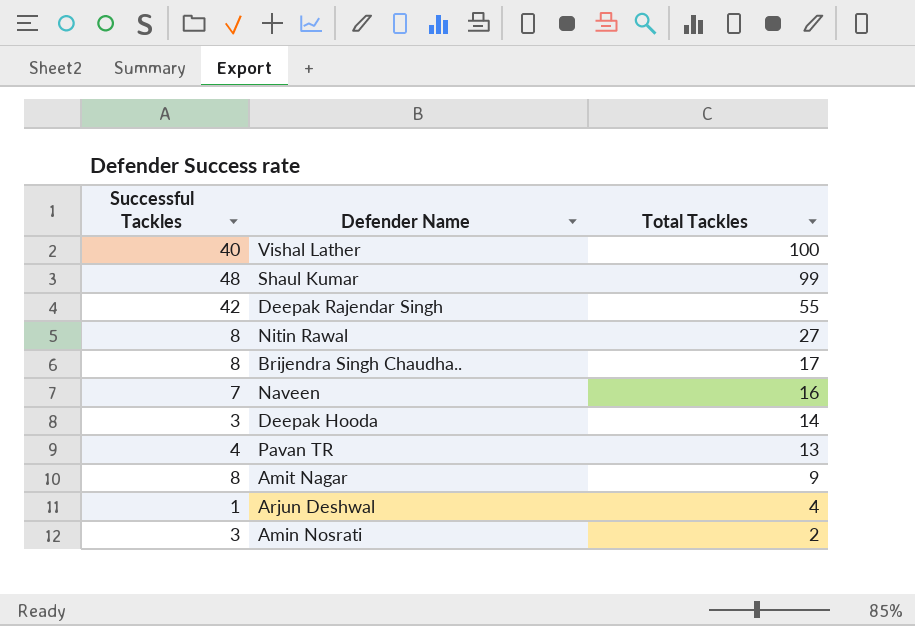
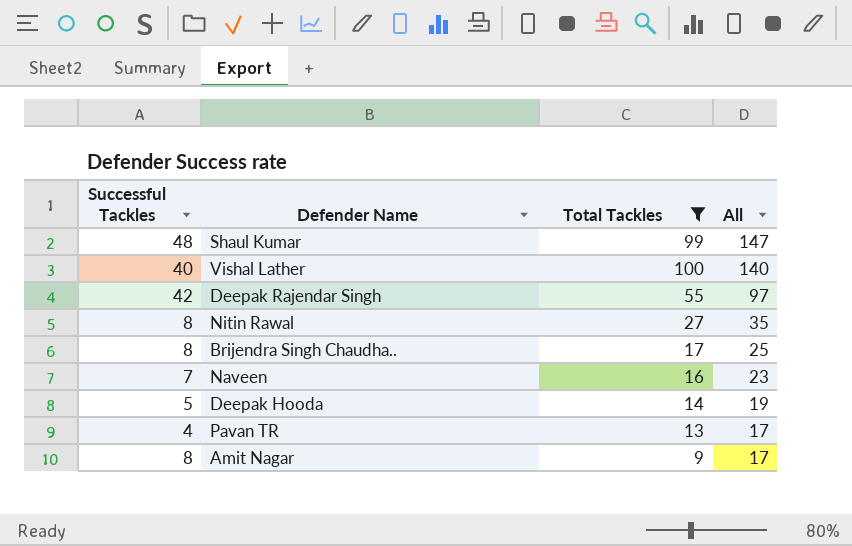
filter: none -> Total Tackles >= 9
row order: Total Tackles descending -> All descending
column All | formula: none -> [Successful Tackles] + [Total Tackles]
Deepak Hooda | Successful Tackles: 3 -> 5

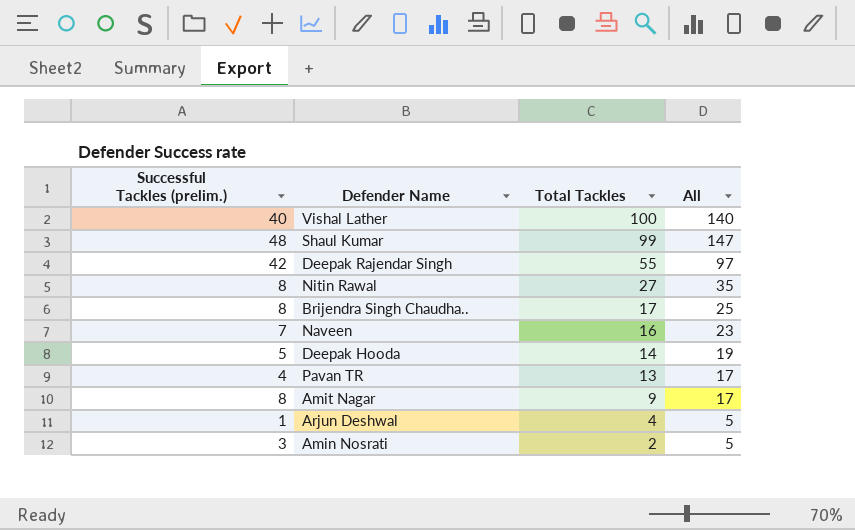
filter: Total Tackles >= 9 -> none
row order: All descending -> Total Tackles descending
column name: Successful Tackles -> Successful Tackles (prelim.)

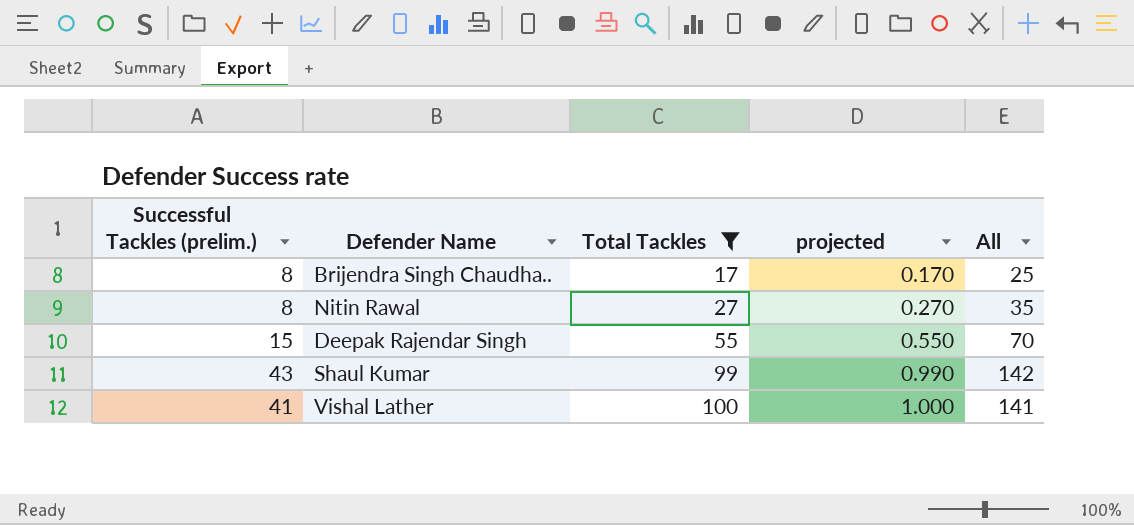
filter: none -> Total Tackles >= 17
row order: Total Tackles descending -> Total Tackles ascending
column projected | formula: none -> [Total Tackles] * 0.01
Deepak Rajendar Singh | Successful Tackles (prelim.): 42 -> 15
Deepak Rajendar Singh | All: 97 -> 70
Shaul Kumar | Successful Tackles (prelim.): 48 -> 43
Shaul Kumar | All: 147 -> 142
Vishal Lather | Successful Tackles (prelim.): 40 -> 41
Vishal Lather | All: 140 -> 141

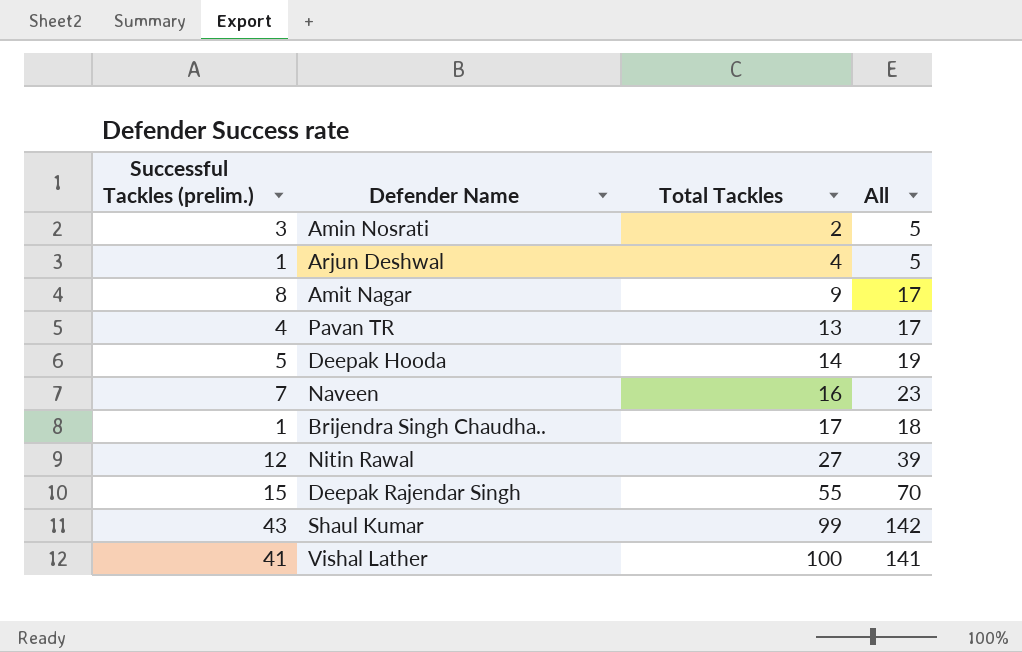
filter: Total Tackles >= 17 -> none
column projected | formula: [Total Tackles] * 0.01 -> none
Brijendra Singh Chaudha.. | Successful Tackles (prelim.): 8 -> 1
Brijendra Singh Chaudha.. | All: 25 -> 18
Nitin Rawal | Successful Tackles (prelim.): 8 -> 12
Nitin Rawal | All: 35 -> 39

